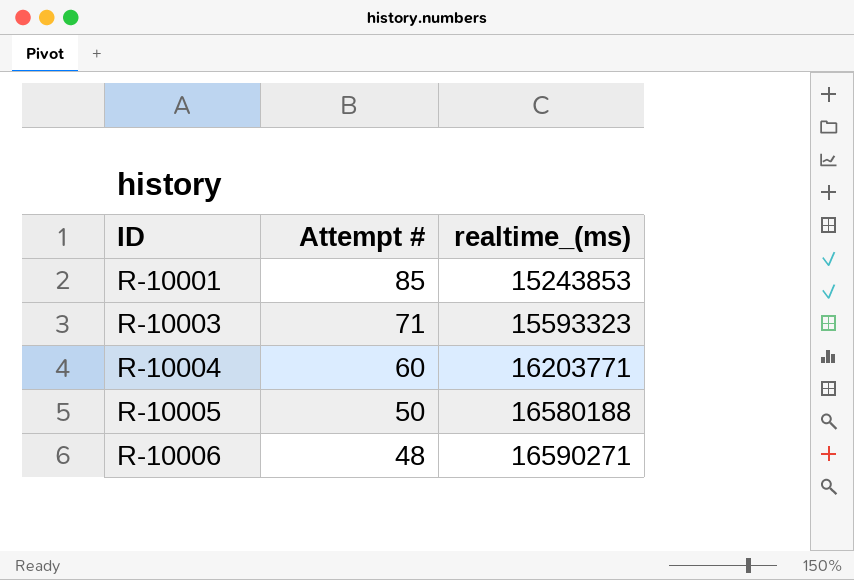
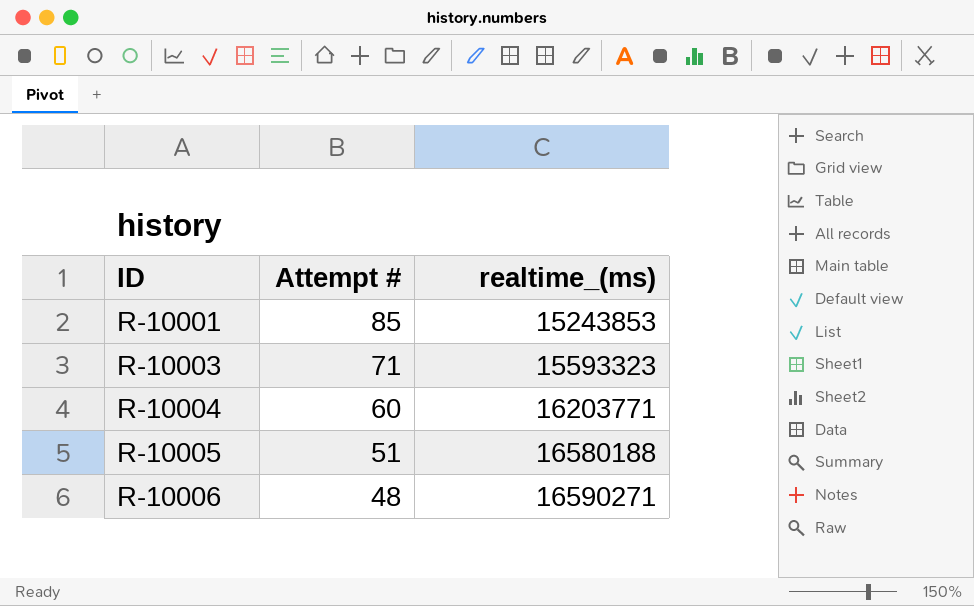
R-10005 | Attempt #: 50 -> 51

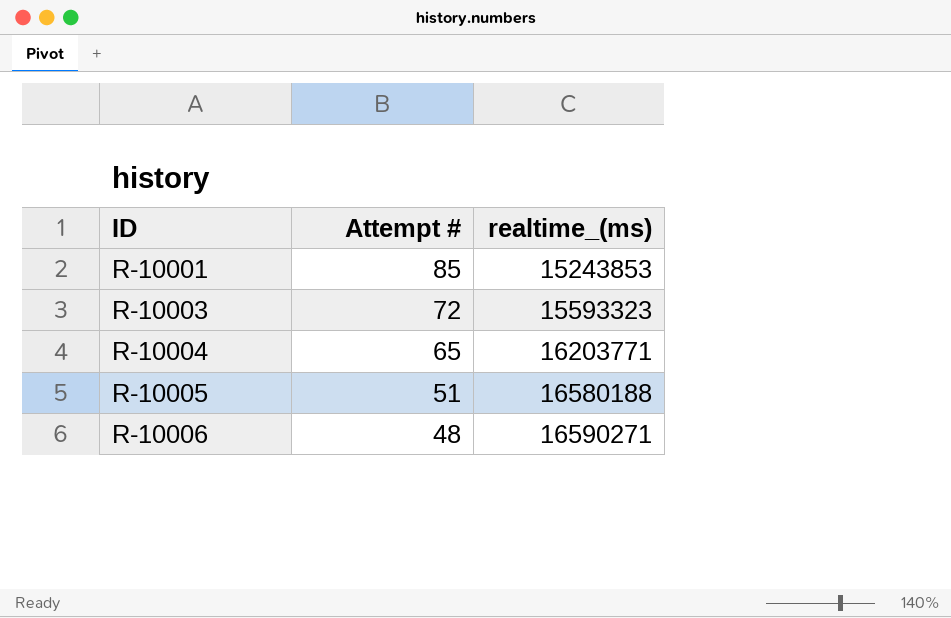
R-10003 | Attempt #: 71 -> 72
R-10004 | Attempt #: 60 -> 65

